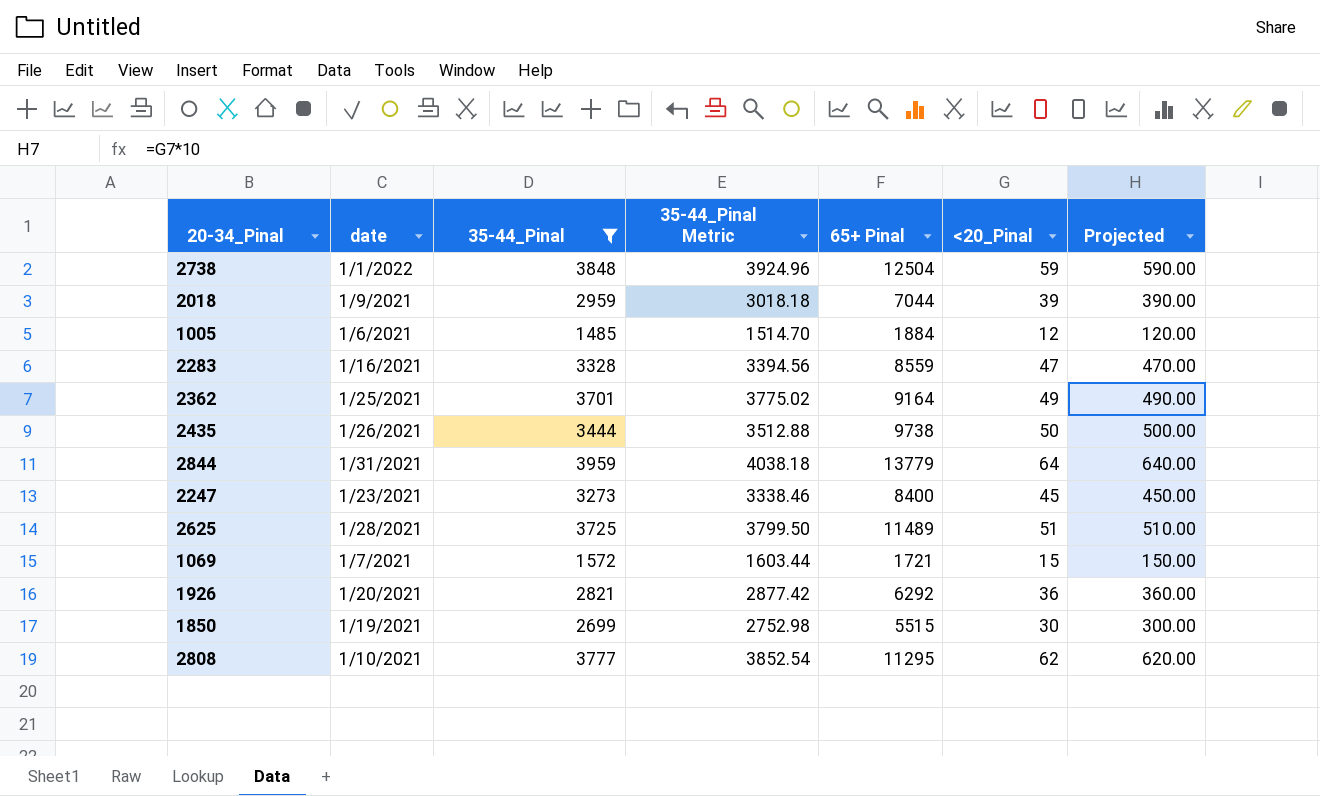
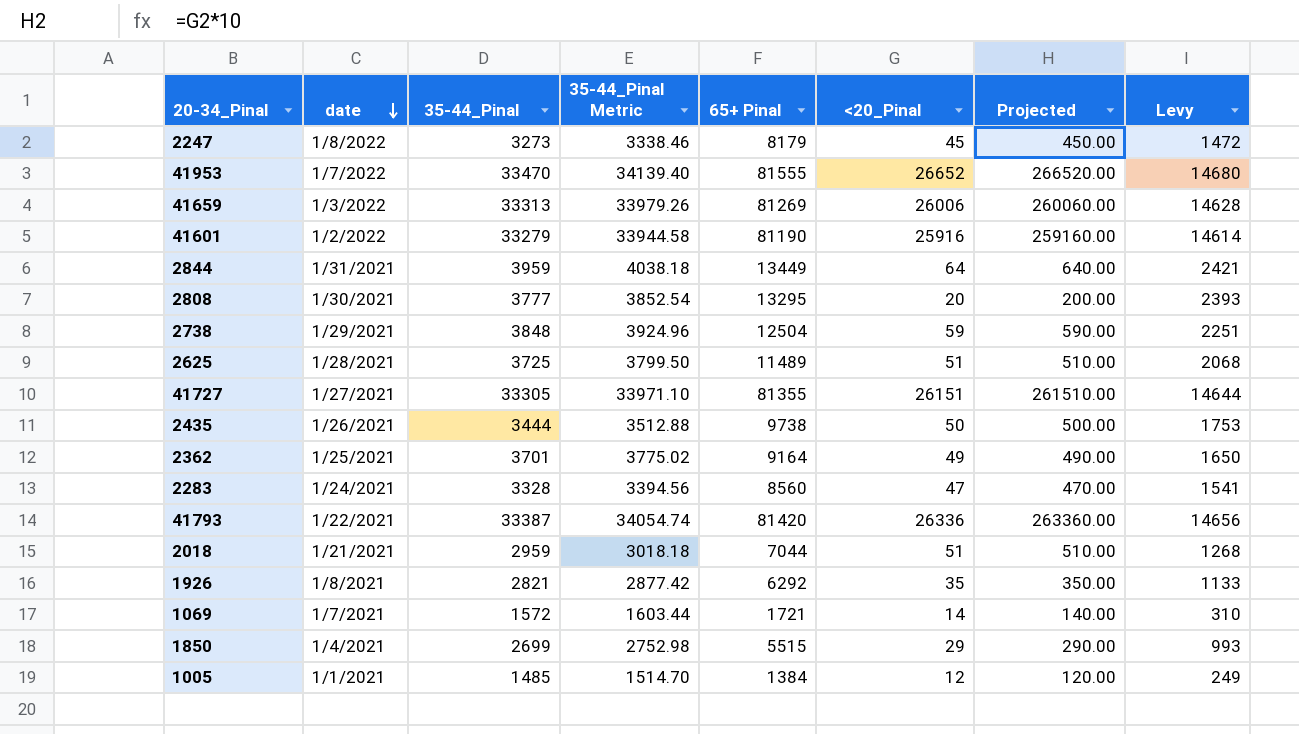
filter: 35-44_Pinal <= 3959 -> none
row order: none -> date descending
column Levy | formula: none -> [65+ Pinal] * 0.18
2247 | date: 1/23/2021 -> 1/8/2022
2247 | 65+ Pinal: 8400 -> 8179
2844 | 65+ Pinal: 13779 -> 13449
2808 | date: 1/10/2021 -> 1/30/2021
2808 | 65+ Pinal: 11295 -> 13295
2808 | <20_Pinal: 62 -> 20
2808 | Projected: 620.00 -> 200.00
2738 | date: 1/1/2022 -> 1/29/2021
2283 | date: 1/16/2021 -> 1/24/2021
2283 | 65+ Pinal: 8559 -> 8560
2018 | date: 1/9/2021 -> 1/21/2021
2018 | <20_Pinal: 39 -> 51
2018 | Projected: 390.00 -> 510.00
1926 | date: 1/20/2021 -> 1/8/2021
1926 | <20_Pinal: 36 -> 35
1926 | Projected: 360.00 -> 350.00
1069 | <20_Pinal: 15 -> 14
1069 | Projected: 150.00 -> 140.00
1850 | date: 1/19/2021 -> 1/4/2021
1850 | <20_Pinal: 30 -> 29
1850 | Projected: 300.00 -> 290.00
1005 | date: 1/6/2021 -> 1/1/2021
1005 | 65+ Pinal: 1884 -> 1384

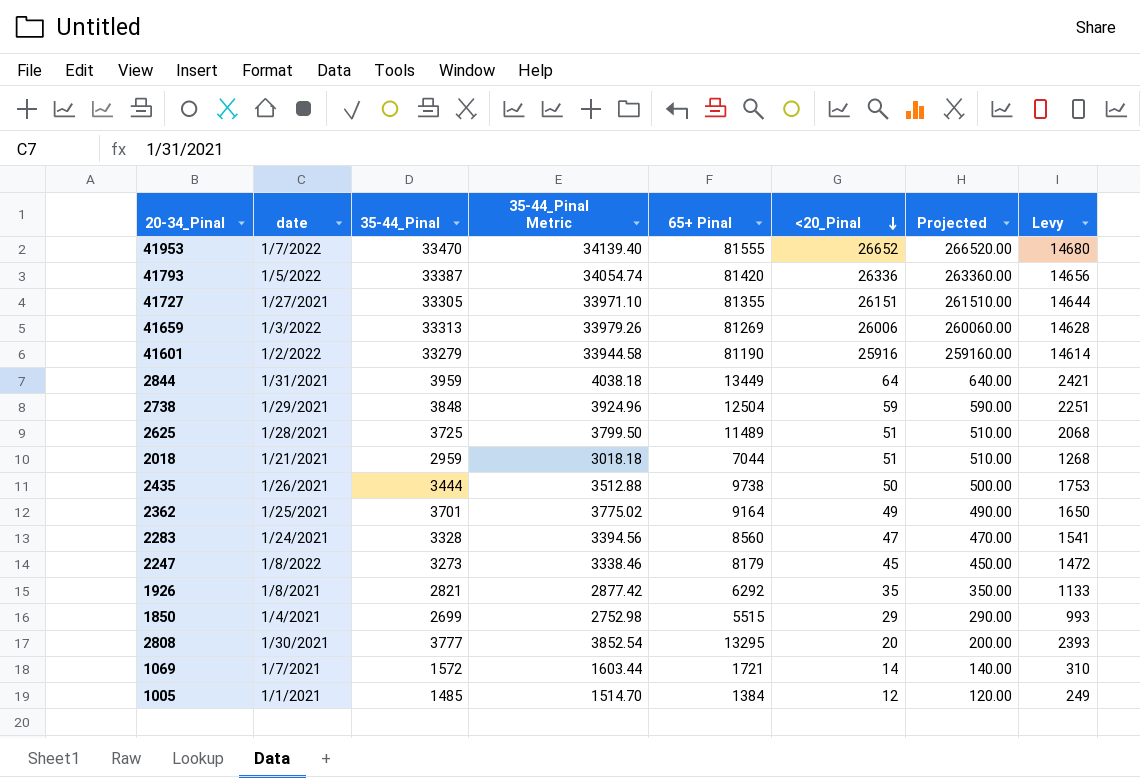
row order: date descending -> <20_Pinal descending
41793 | date: 1/22/2021 -> 1/5/2022

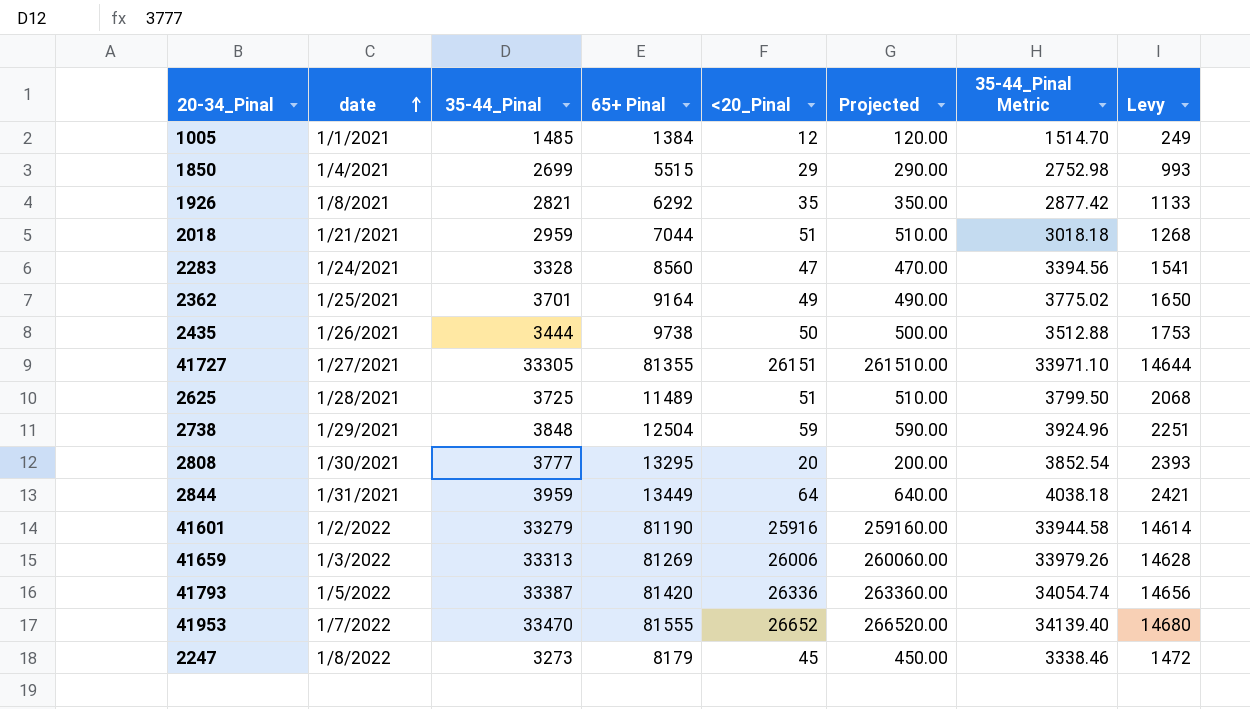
row order: <20_Pinal descending -> date ascending
column 35-44_Pinal Metric | position: 4 -> 7
row 1069: 1/7/2021 | 1572 | 1603.44 | 1721 | 14 | 140.00 | 310 -> none

